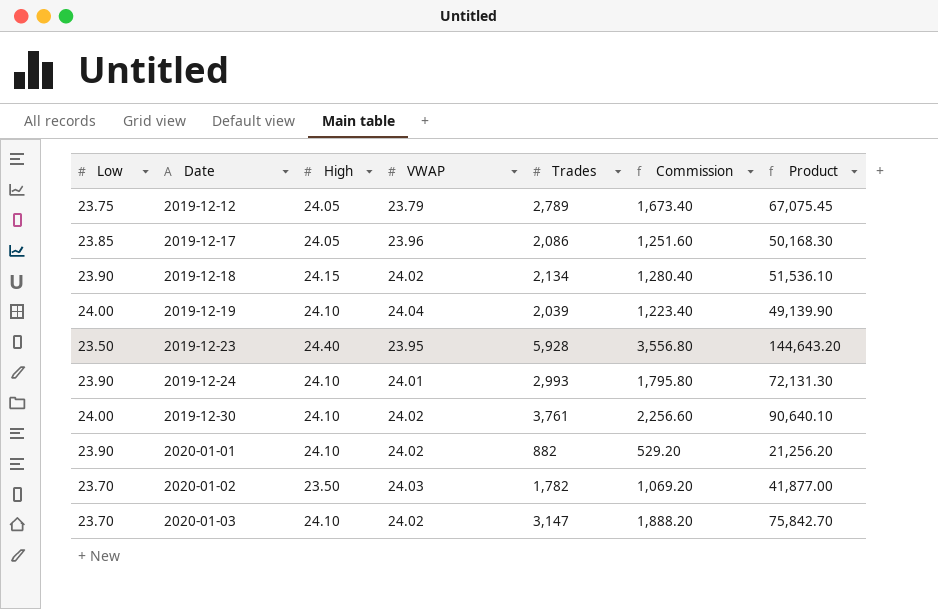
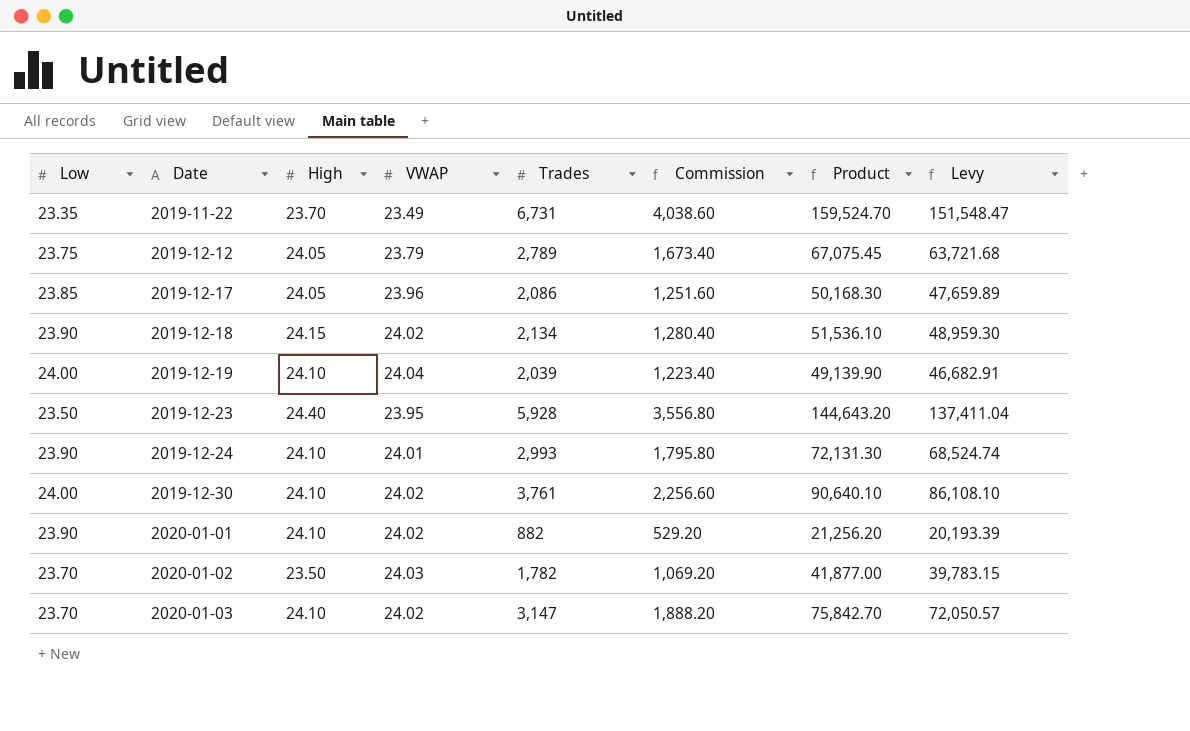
column Levy | formula: none -> [Product] * 0.95
row 2019-11-22: none -> 23.35 | 23.70 | 23.49 | 6,731 | 4,038.60 | 159,524.70 | 151,548.47

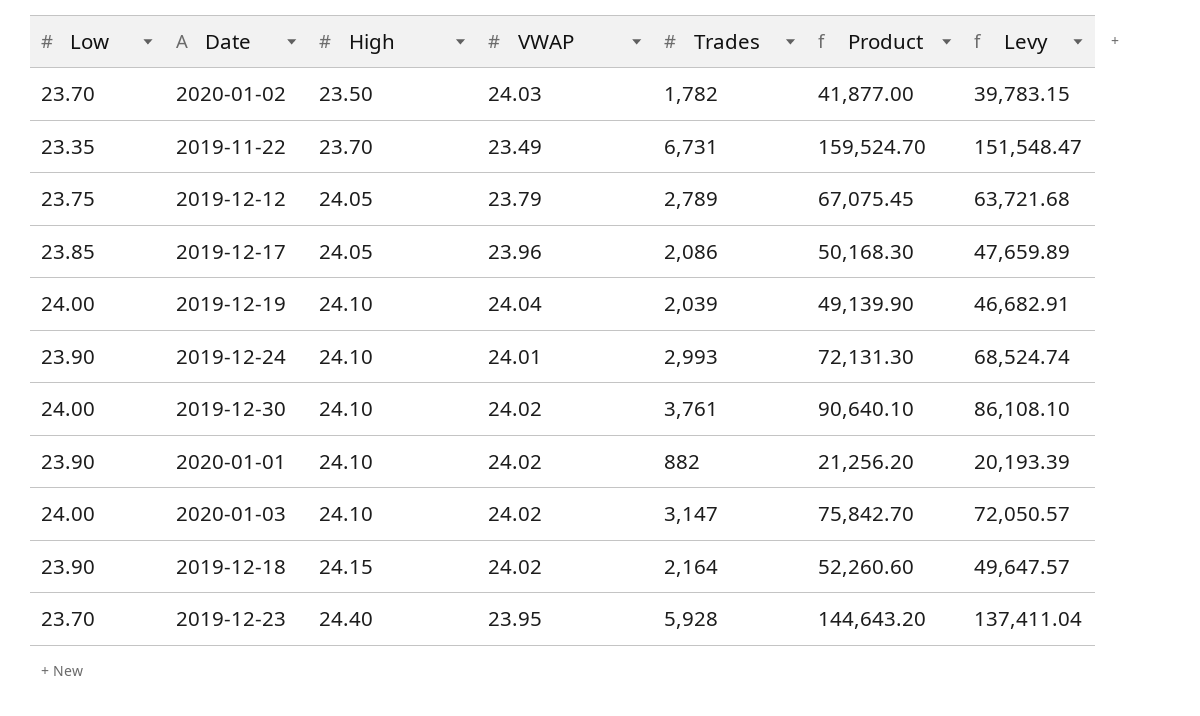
row order: Date ascending -> High ascending
column Commission | formula: [Trades] * 0.6 -> none
2020-01-03 | Low: 23.70 -> 24.00
2019-12-18 | Trades: 2,134 -> 2,164
2019-12-18 | Product: 51,536.10 -> 52,260.60
2019-12-18 | Levy: 48,959.30 -> 49,647.57
2019-12-23 | Low: 23.50 -> 23.70

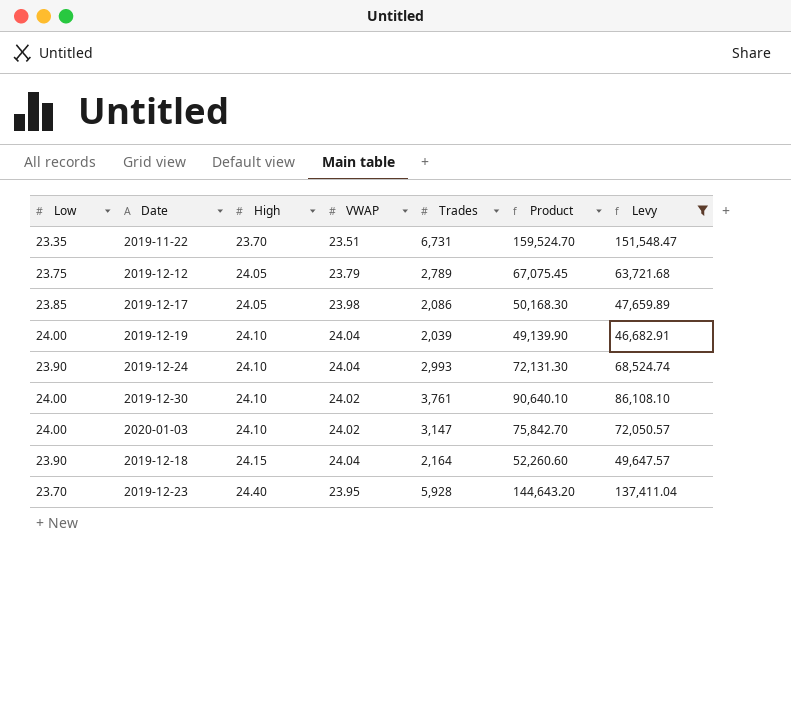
filter: none -> Levy >= 46,682.91
2019-11-22 | VWAP: 23.49 -> 23.51
2019-12-17 | VWAP: 23.96 -> 23.98
2019-12-24 | VWAP: 24.01 -> 24.04
2019-12-18 | VWAP: 24.02 -> 24.04

